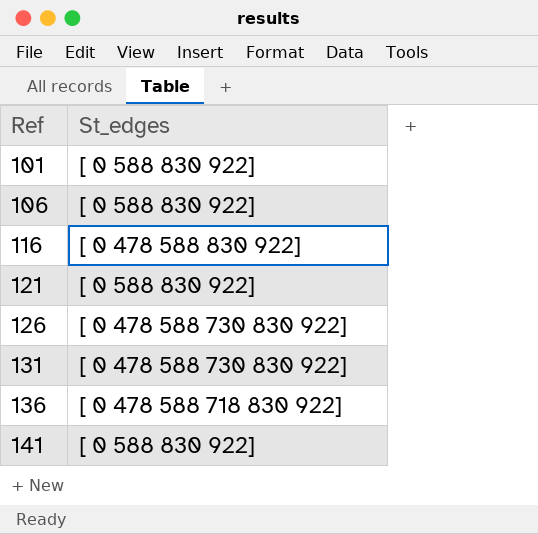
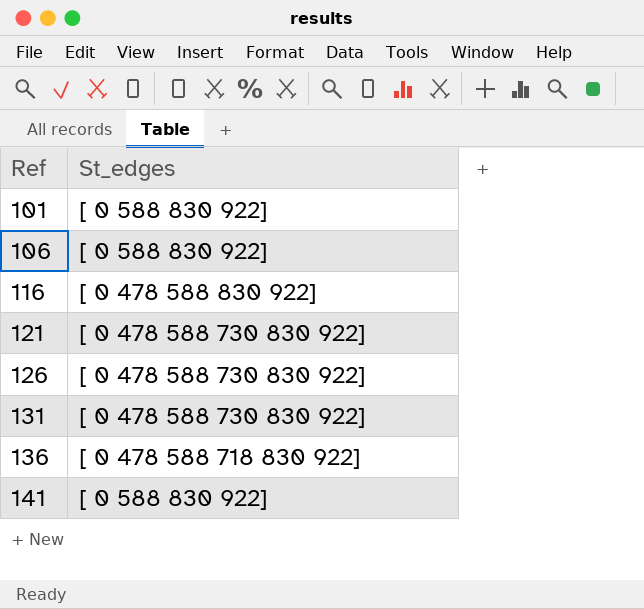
121 | St_edges: [ 0 588 830 922] -> [ 0 478 588 730 830 922]

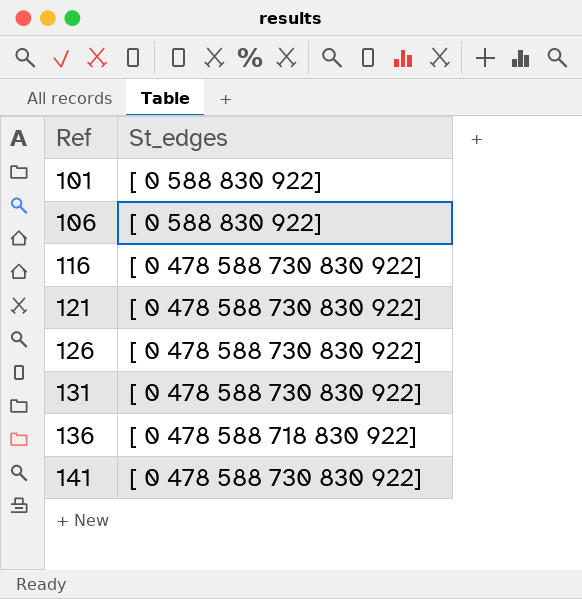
116 | St_edges: [ 0 478 588 830 922] -> [ 0 478 588 730 830 922]
141 | St_edges: [ 0 588 830 922] -> [ 0 478 588 730 830 922]

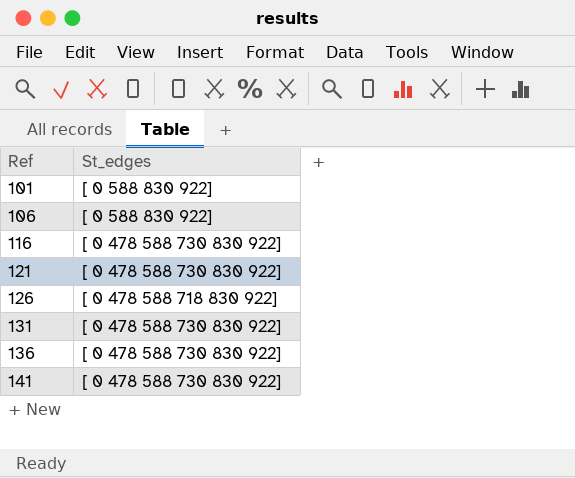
126 | St_edges: [ 0 478 588 730 830 922] -> [ 0 478 588 718 830 922]
136 | St_edges: [ 0 478 588 718 830 922] -> [ 0 478 588 730 830 922]

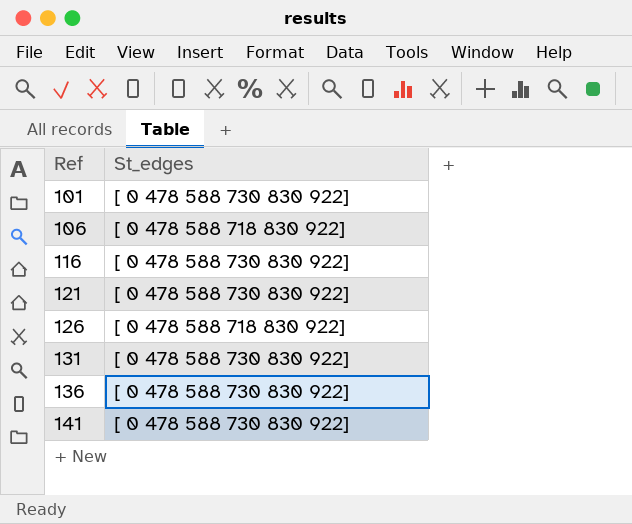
101 | St_edges: [ 0 588 830 922] -> [ 0 478 588 730 830 922]
106 | St_edges: [ 0 588 830 922] -> [ 0 478 588 718 830 922]

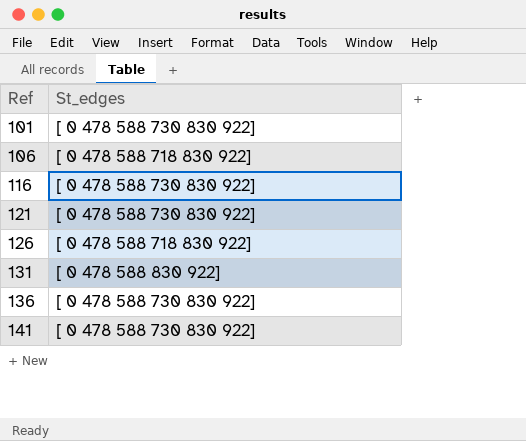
131 | St_edges: [ 0 478 588 730 830 922] -> [ 0 478 588 830 922]

